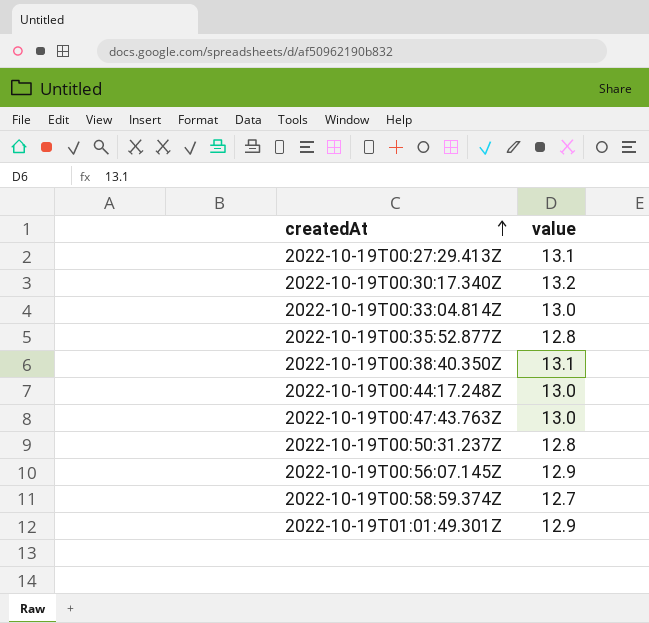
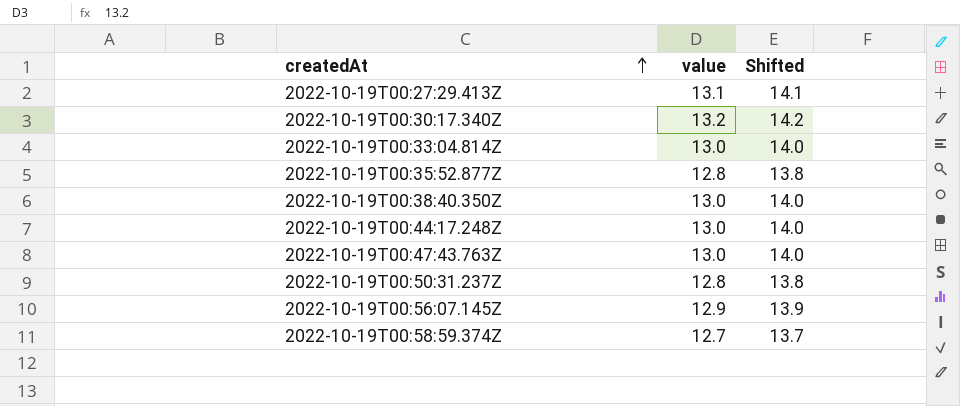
column Shifted | formula: none -> [value] + 1
row 2022-10-19T01:01:49.301Z: 12.9 -> none
2022-10-19T00:38:40.350Z | value: 13.1 -> 13.0

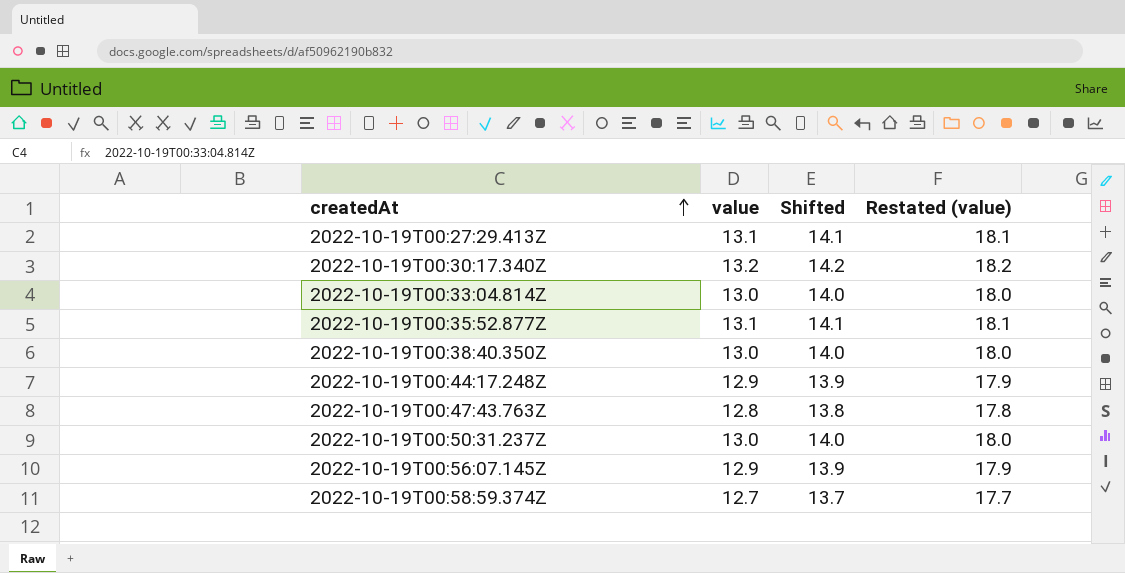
column Restated (value) | formula: none -> [value] + 5
2022-10-19T00:35:52.877Z | value: 12.8 -> 13.1
2022-10-19T00:35:52.877Z | Shifted: 13.8 -> 14.1
2022-10-19T00:44:17.248Z | value: 13.0 -> 12.9
2022-10-19T00:44:17.248Z | Shifted: 14.0 -> 13.9
2022-10-19T00:47:43.763Z | value: 13.0 -> 12.8
2022-10-19T00:47:43.763Z | Shifted: 14.0 -> 13.8
2022-10-19T00:50:31.237Z | value: 12.8 -> 13.0
2022-10-19T00:50:31.237Z | Shifted: 13.8 -> 14.0

